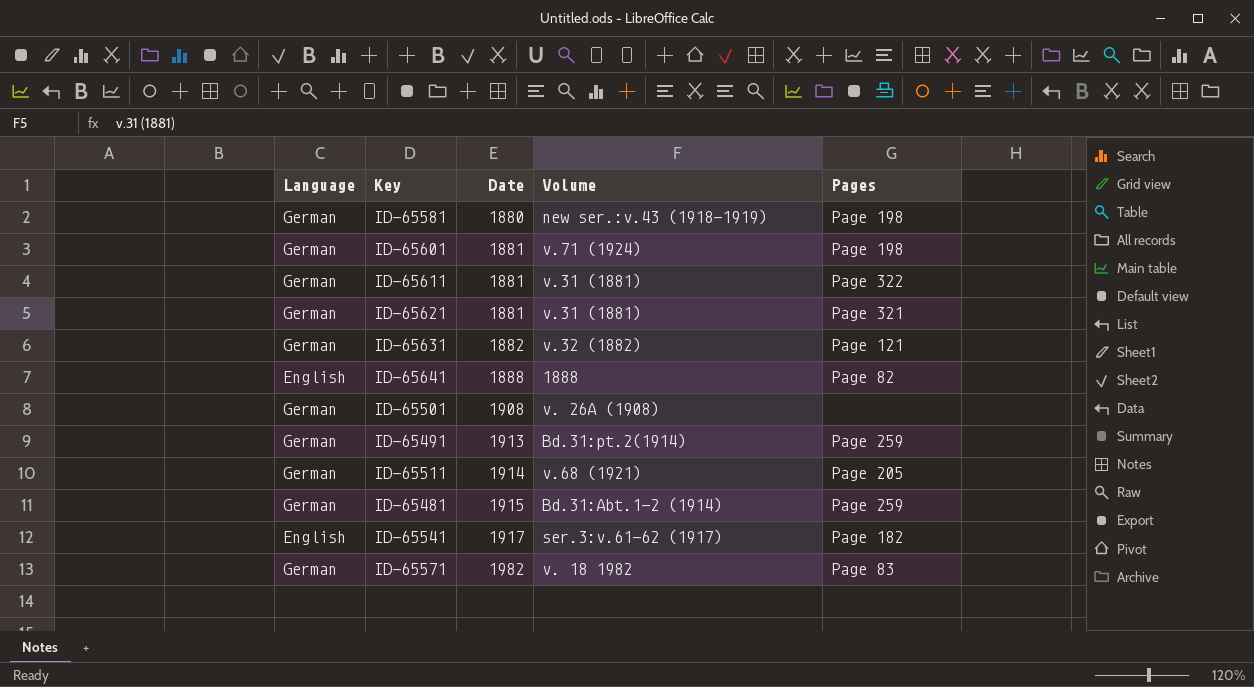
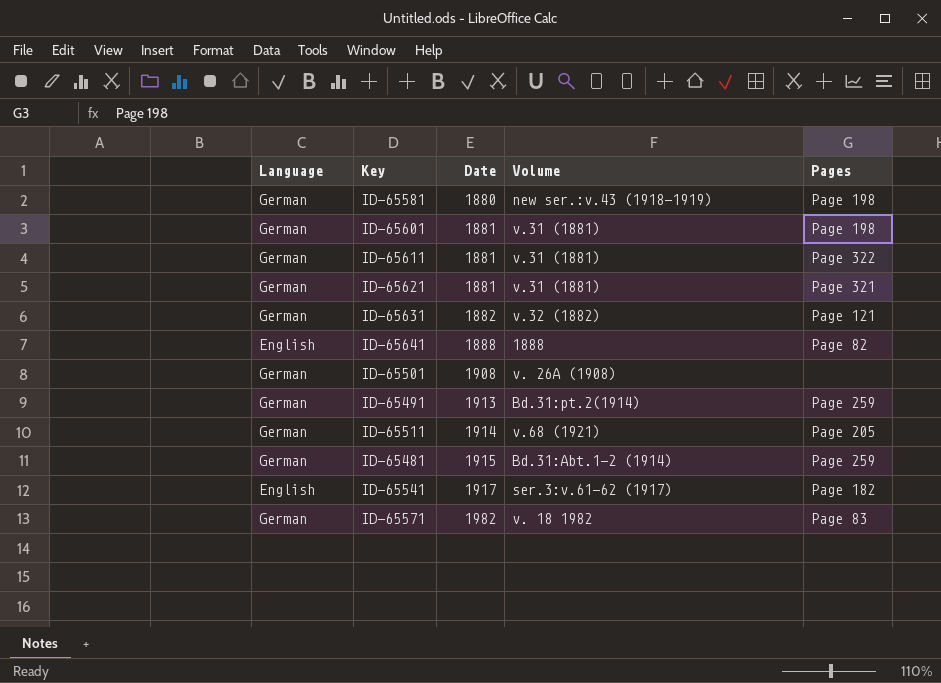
ID-65601 | Volume: v.71 (1924) -> v.31 (1881)

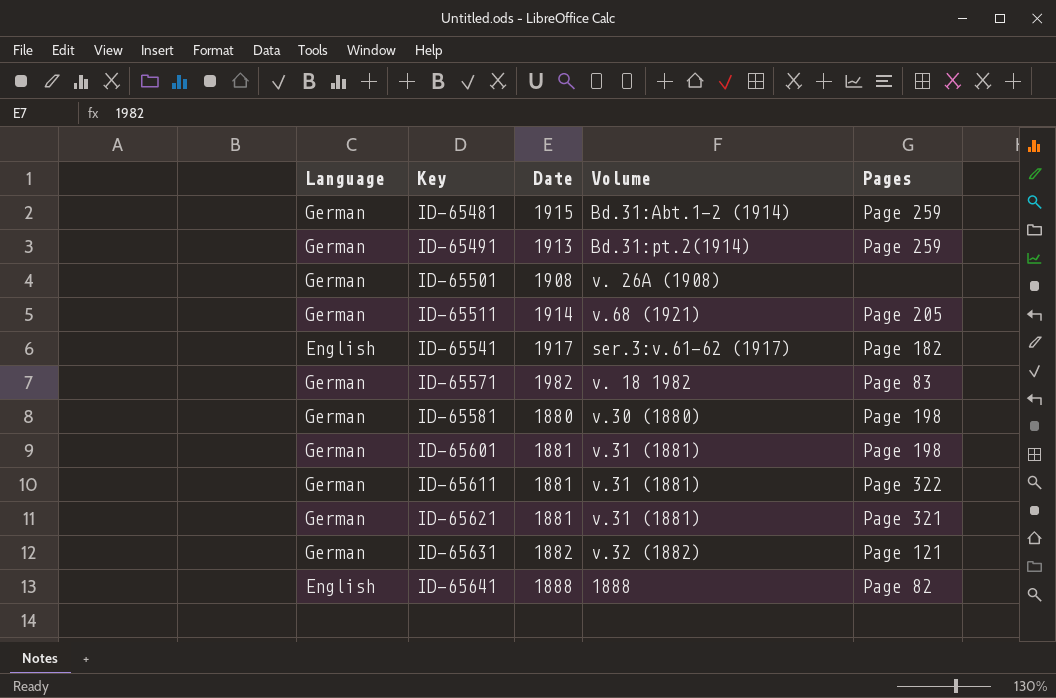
row order: Date ascending -> Key ascending
ID-65581 | Volume: new ser.:v.43 (1918-1919) -> v.30 (1880)

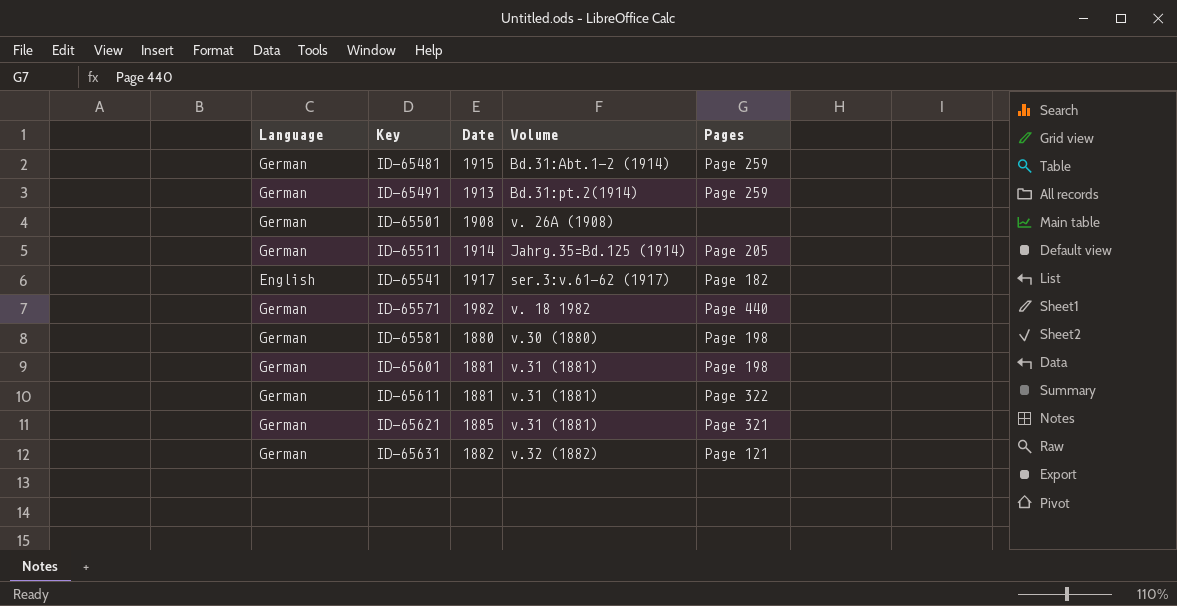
row ID-65641: English | 1888 | 1888 | Page 82 -> none
ID-65511 | Volume: v.68 (1921) -> Jahrg.35=Bd.125 (1914)
ID-65571 | Pages: Page 83 -> Page 440
ID-65621 | Date: 1881 -> 1885

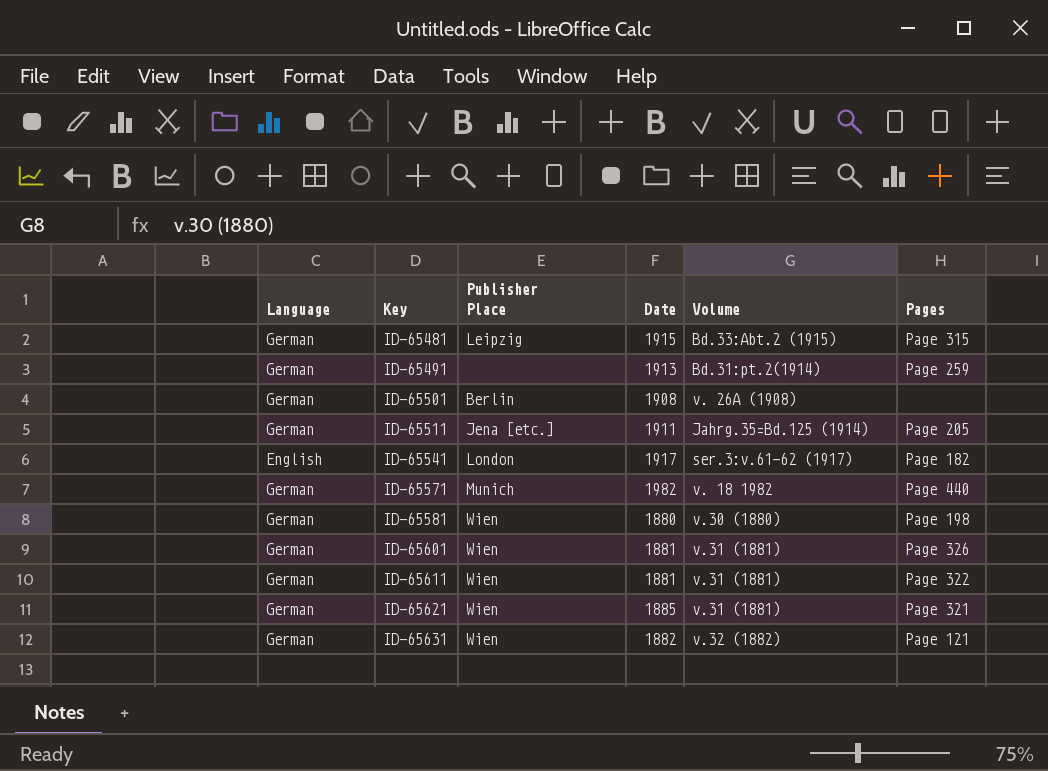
column Publisher Place | position: none -> 3
ID-65481 | Volume: Bd.31:Abt.1-2 (1914) -> Bd.33:Abt.2 (1915)
ID-65481 | Pages: Page 259 -> Page 315
ID-65511 | Date: 1914 -> 1911
ID-65601 | Pages: Page 198 -> Page 326

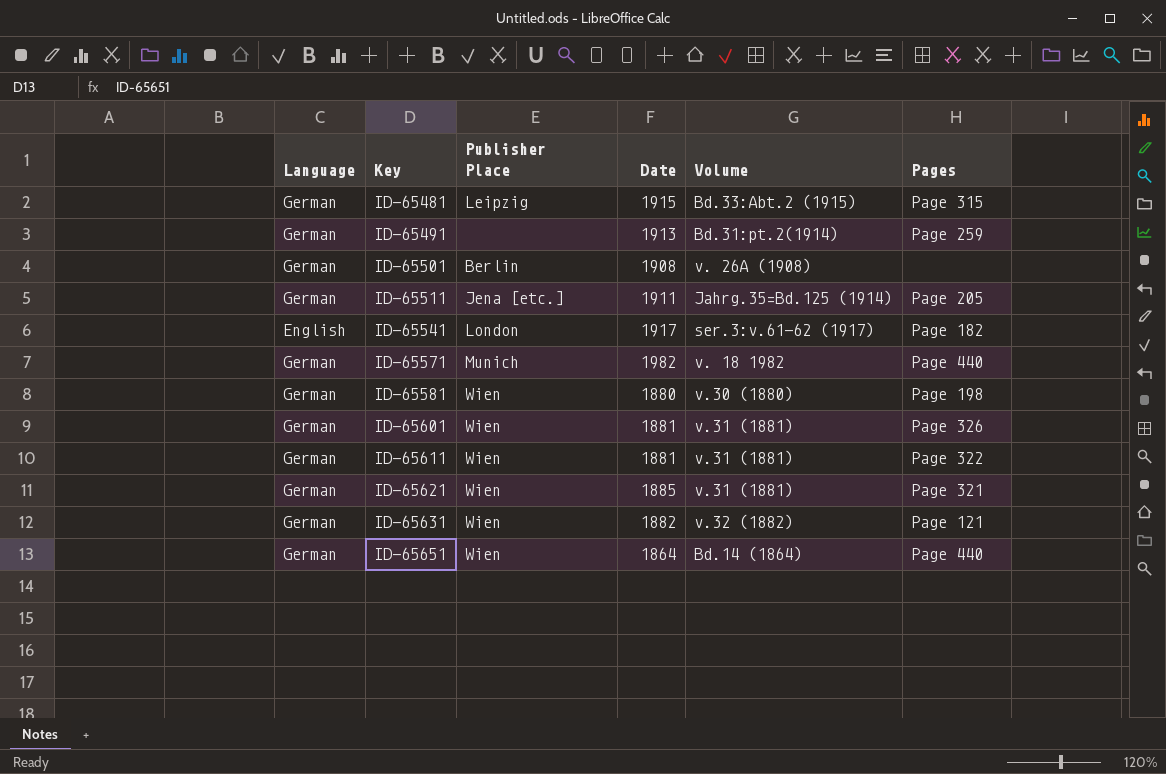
row ID-65651: none -> German | Wien | 1864 | Bd.14 (1864) | Page 440

